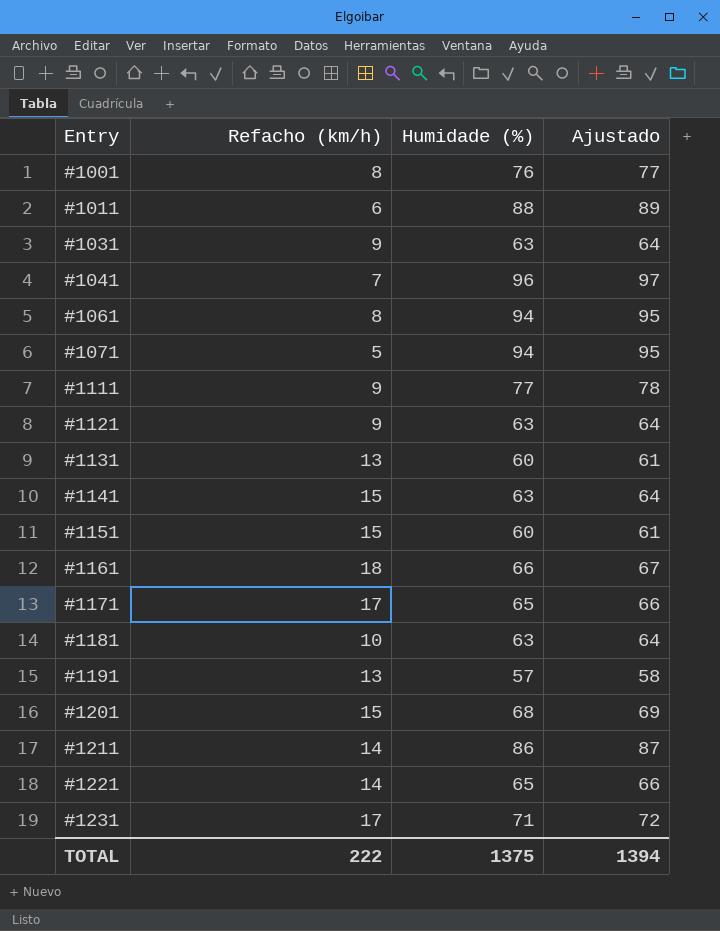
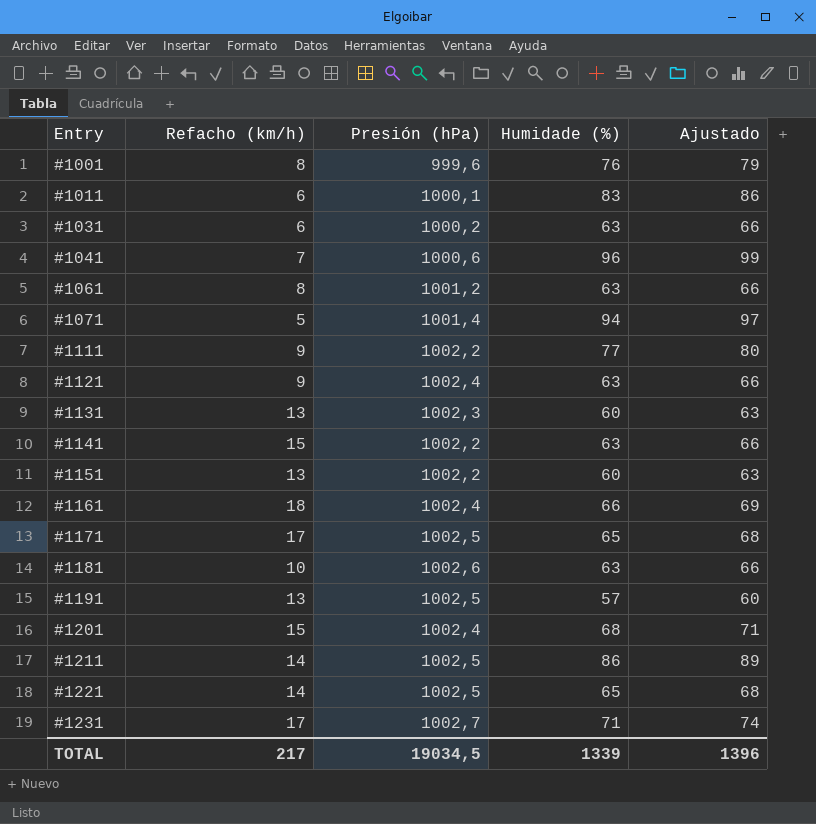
column Presión (hPa) | position: none -> 3
column Ajustado | formula: [Humidade (%)] + 1 -> [Humidade (%)] + 3
#1011 | Humidade (%): 88 -> 83
#1031 | Refacho (km/h): 9 -> 6
#1061 | Humidade (%): 94 -> 63
#1151 | Refacho (km/h): 15 -> 13
TOTAL | Refacho (km/h): 222 -> 217
TOTAL | Humidade (%): 1375 -> 1339
TOTAL | Ajustado: 1394 -> 1396

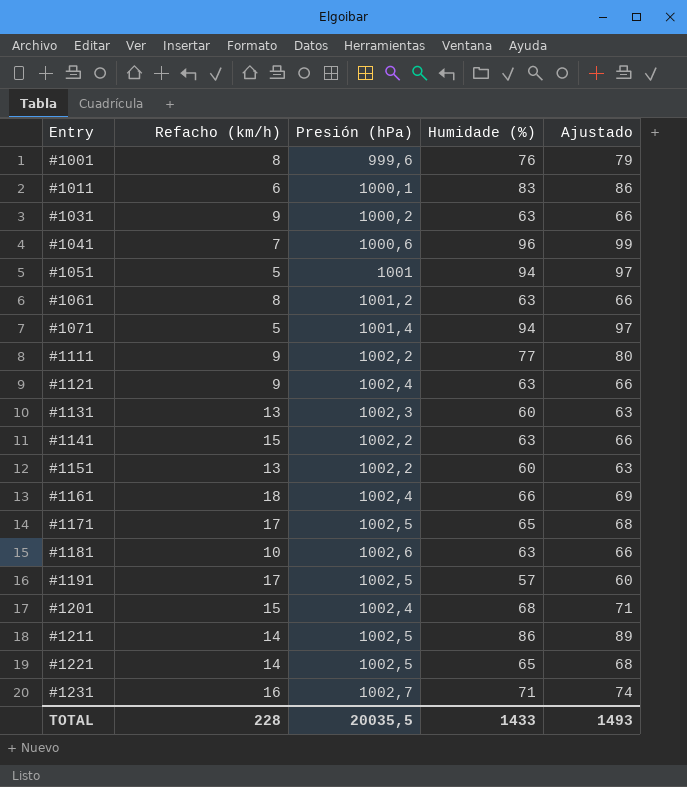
#1031 | Refacho (km/h): 6 -> 9
row #1051: none -> 5 | 1001 | 94 | 97
#1191 | Refacho (km/h): 13 -> 17
#1231 | Refacho (km/h): 17 -> 16
TOTAL | Refacho (km/h): 217 -> 228
TOTAL | Presión (hPa): 19034,5 -> 20035,5
TOTAL | Humidade (%): 1339 -> 1433
TOTAL | Ajustado: 1396 -> 1493

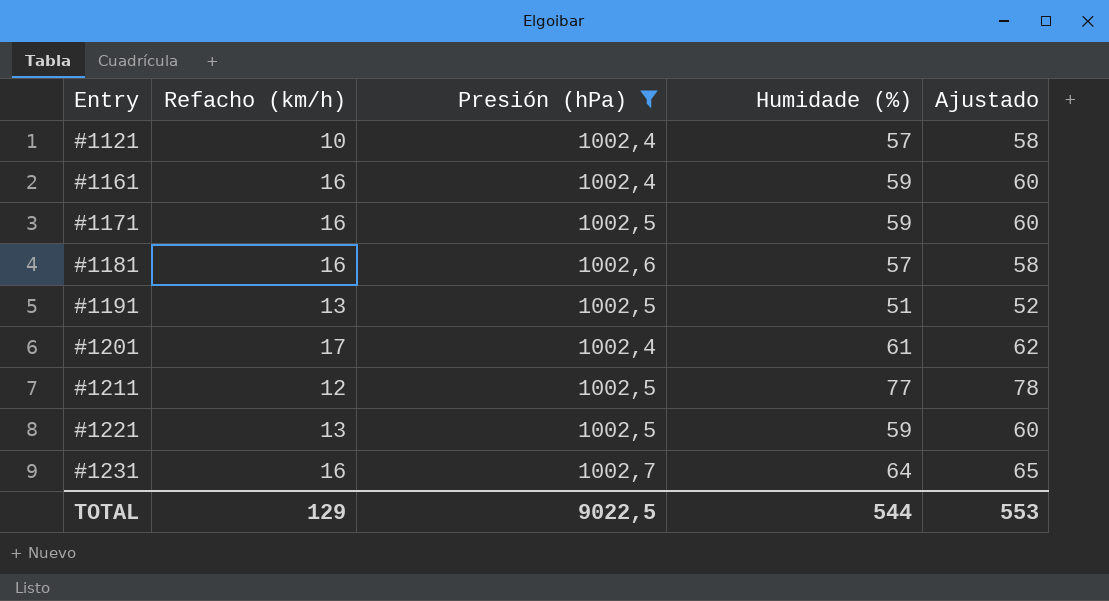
filter: none -> Presión (hPa) >= 1002,4
column Ajustado | formula: [Humidade (%)] + 3 -> [Humidade (%)] + 1
#1121 | Refacho (km/h): 9 -> 10
#1121 | Humidade (%): 63 -> 57
#1161 | Refacho (km/h): 18 -> 16
#1161 | Humidade (%): 66 -> 59
#1171 | Refacho (km/h): 17 -> 16
#1171 | Humidade (%): 65 -> 59
#1181 | Refacho (km/h): 10 -> 16
#1181 | Humidade (%): 63 -> 57
#1191 | Refacho (km/h): 17 -> 13
#1191 | Humidade (%): 57 -> 51
#1201 | Refacho (km/h): 15 -> 17
#1201 | Humidade (%): 68 -> 61
#1211 | Refacho (km/h): 14 -> 12
#1211 | Humidade (%): 86 -> 77
#1221 | Refacho (km/h): 14 -> 13
#1221 | Humidade (%): 65 -> 59
#1231 | Humidade (%): 71 -> 64
TOTAL | Refacho (km/h): 228 -> 129
TOTAL | Presión (hPa): 20035,5 -> 9022,5
TOTAL | Humidade (%): 1433 -> 544
TOTAL | Ajustado: 1493 -> 553

